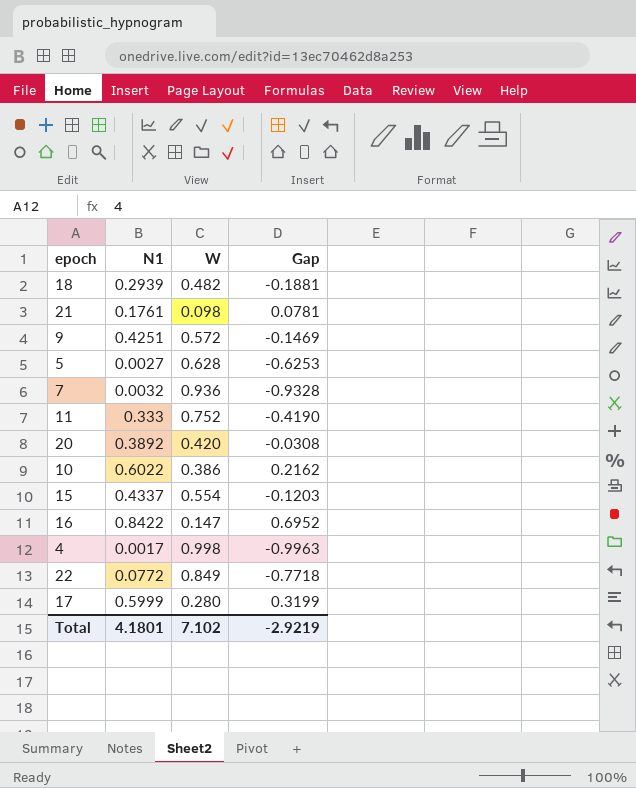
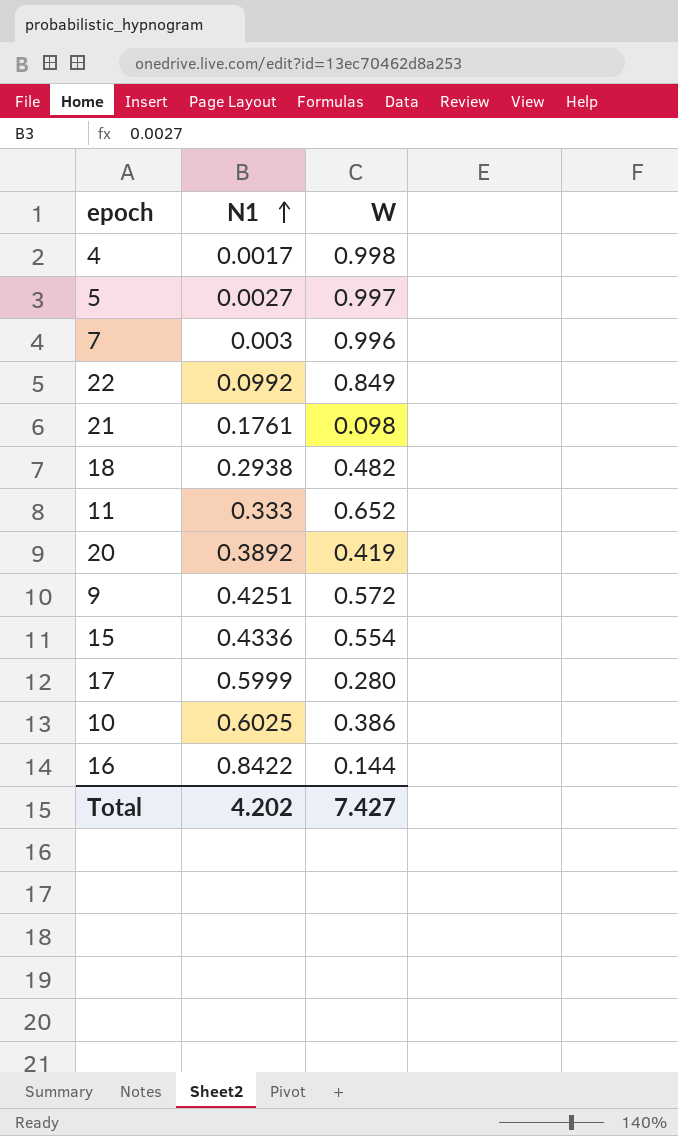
row order: none -> N1 ascending
column Gap | formula: [N1] - [W] -> none
5 | W: 0.628 -> 0.997
7 | N1: 0.0032 -> 0.003
7 | W: 0.936 -> 0.996
22 | N1: 0.0772 -> 0.0992
18 | N1: 0.2939 -> 0.2938
11 | W: 0.752 -> 0.652
20 | W: 0.420 -> 0.419
15 | N1: 0.4337 -> 0.4336
10 | N1: 0.6022 -> 0.6025
16 | W: 0.147 -> 0.144
Total | N1: 4.1801 -> 4.202
Total | W: 7.102 -> 7.427

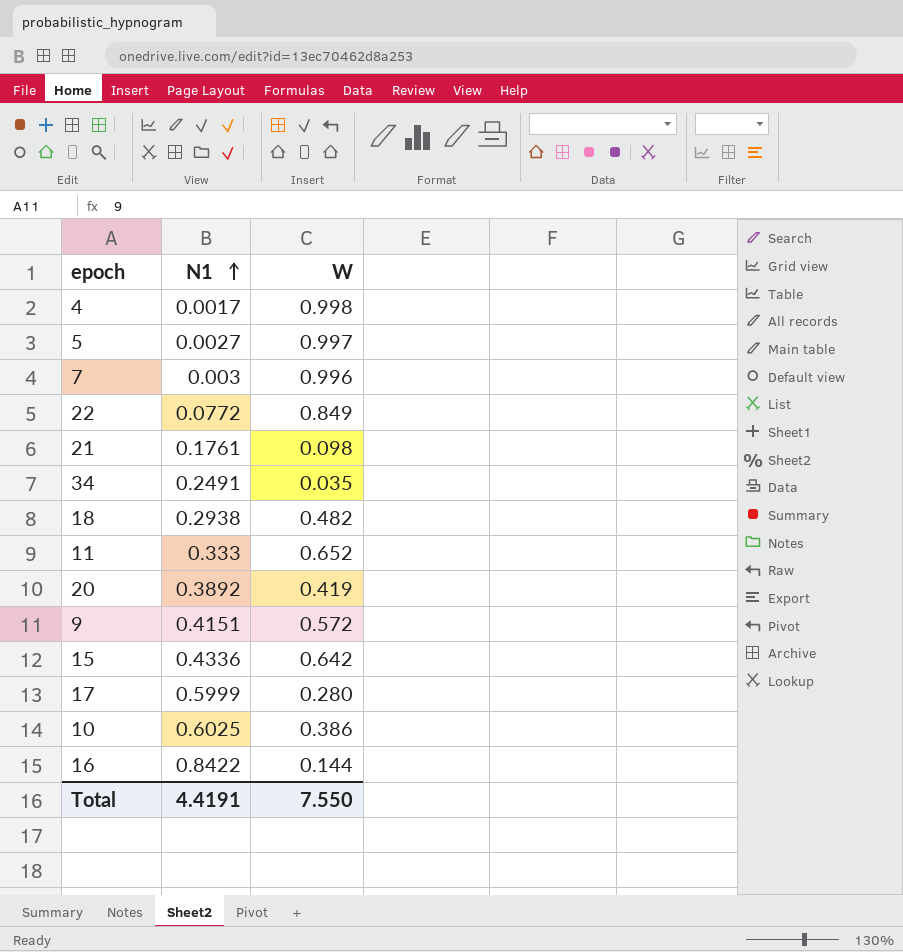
22 | N1: 0.0992 -> 0.0772
row 34: none -> 0.2491 | 0.035
9 | N1: 0.4251 -> 0.4151
15 | W: 0.554 -> 0.642
Total | N1: 4.202 -> 4.4191
Total | W: 7.427 -> 7.550

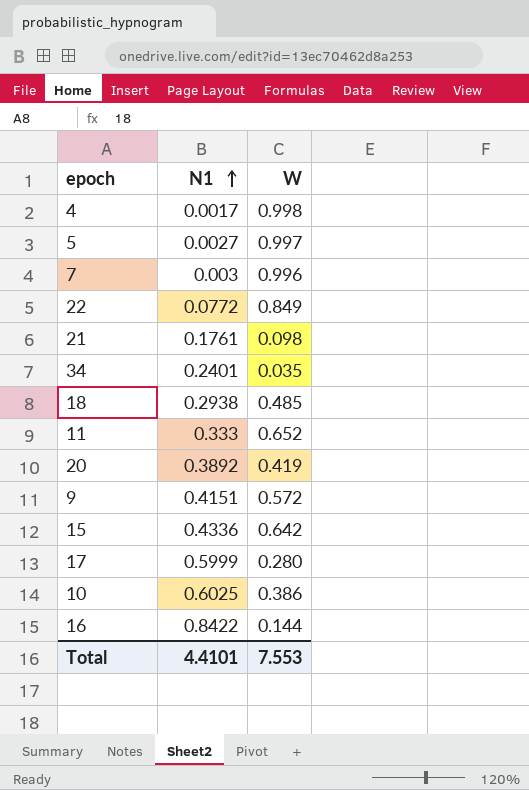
34 | N1: 0.2491 -> 0.2401
18 | W: 0.482 -> 0.485
Total | N1: 4.4191 -> 4.4101
Total | W: 7.550 -> 7.553

